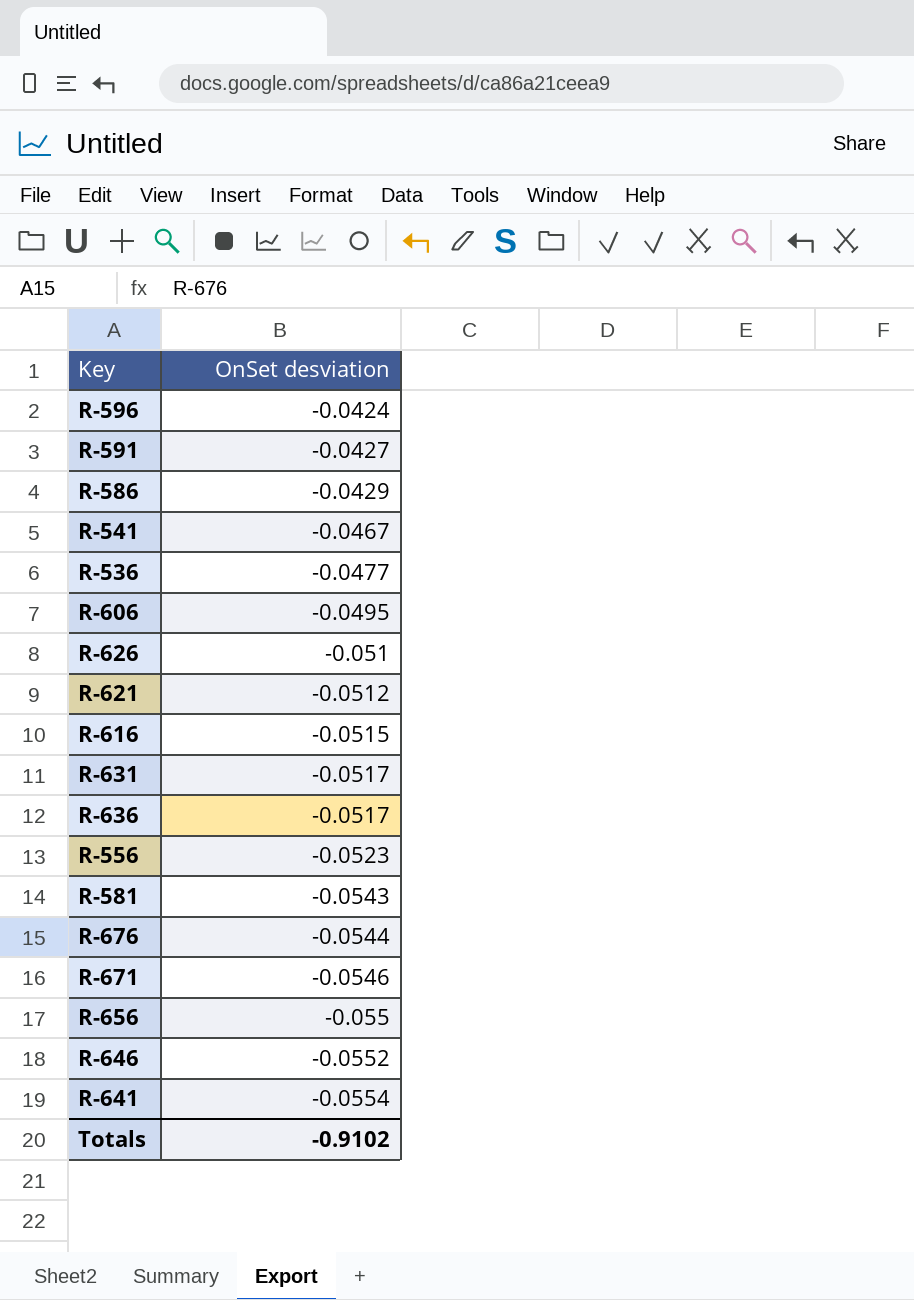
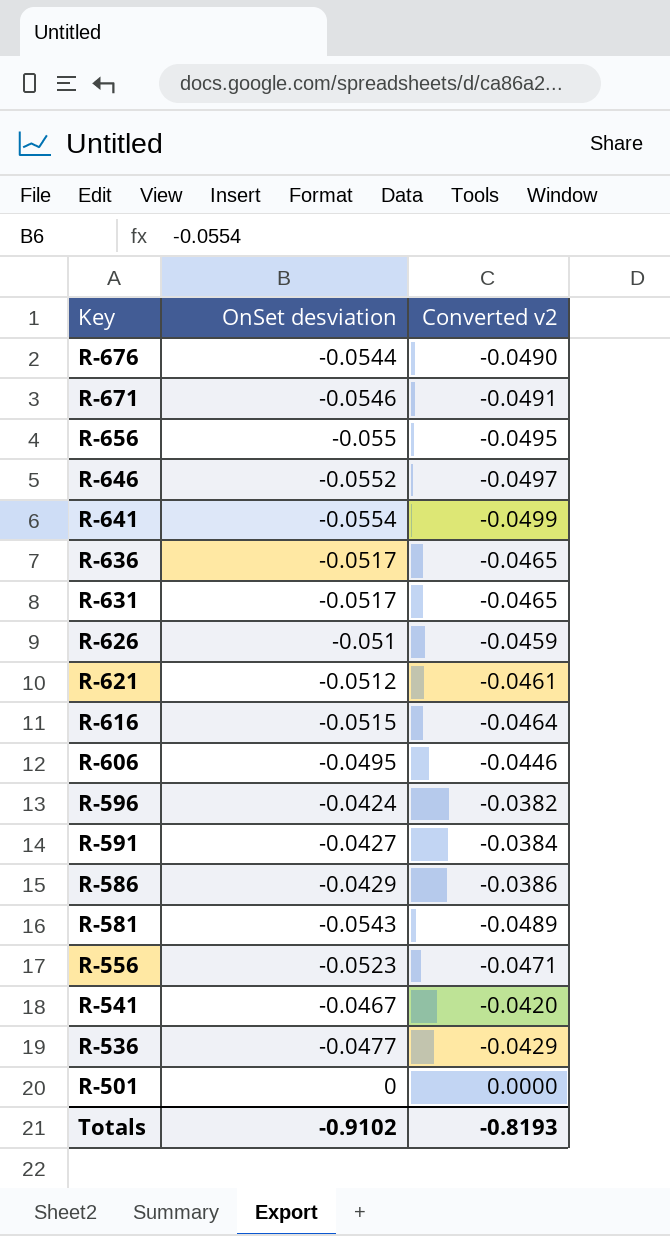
row order: OnSet desviation descending -> Key descending
column Converted v2 | formula: none -> [OnSet desviation] * 0.9
row R-501: none -> 0 | 0.0000

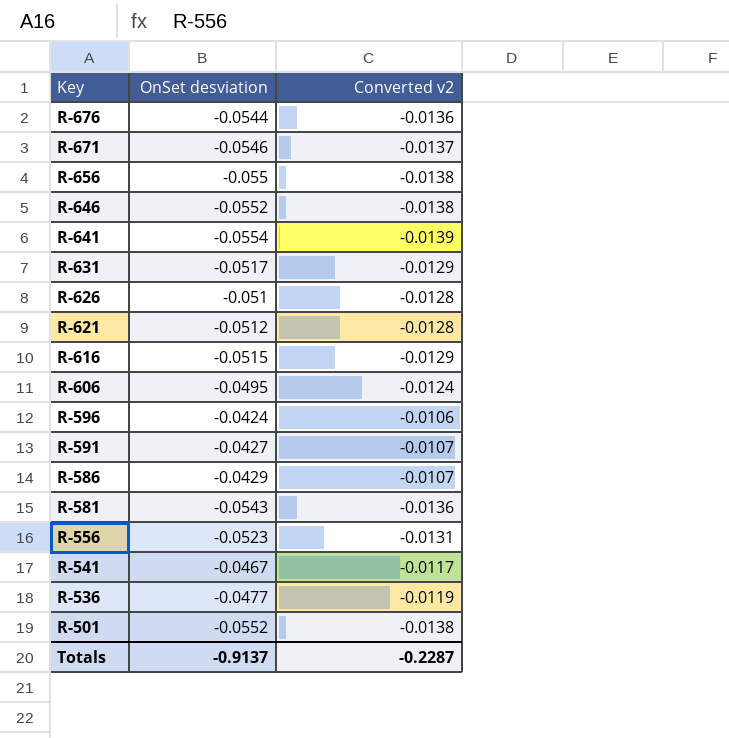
column Converted v2 | formula: [OnSet desviation] * 0.9 -> [OnSet desviation] * 0.25
row R-636: -0.0517 | -0.0465 -> none
R-501 | OnSet desviation: 0 -> -0.0552
Totals | OnSet desviation: -0.9102 -> -0.9137
Totals | Converted v2: -0.8193 -> -0.2287

